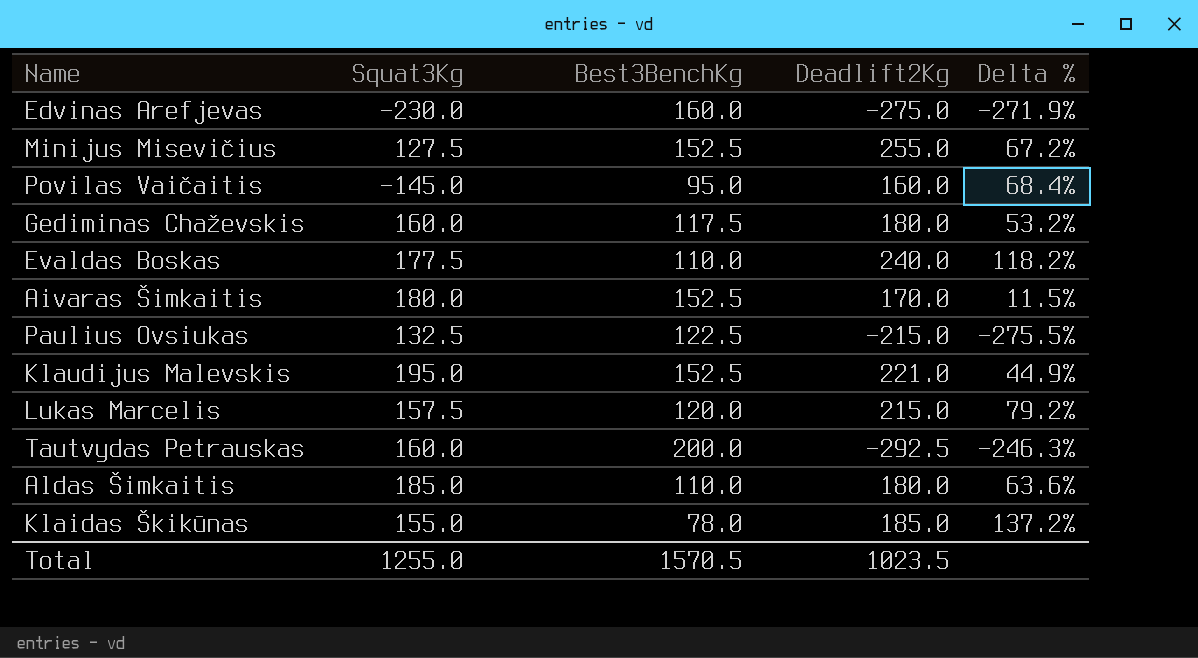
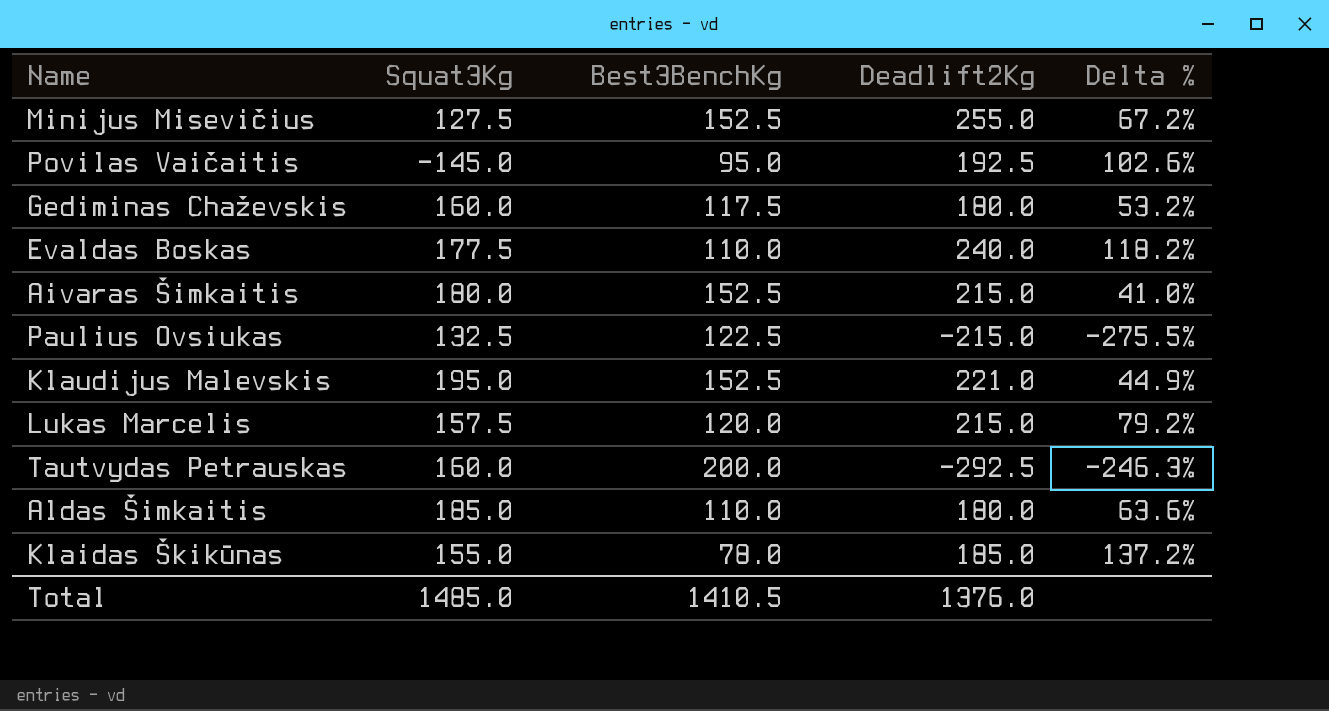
row Edvinas Arefjevas: -230.0 | 160.0 | -275.0 | -271.9% -> none
Povilas Vaičaitis | Deadlift2Kg: 160.0 -> 192.5
Povilas Vaičaitis | Delta %: 68.4% -> 102.6%
Aivaras Šimkaitis | Deadlift2Kg: 170.0 -> 215.0
Aivaras Šimkaitis | Delta %: 11.5% -> 41.0%
Total | Squat3Kg: 1255.0 -> 1485.0
Total | Best3BenchKg: 1570.5 -> 1410.5
Total | Deadlift2Kg: 1023.5 -> 1376.0

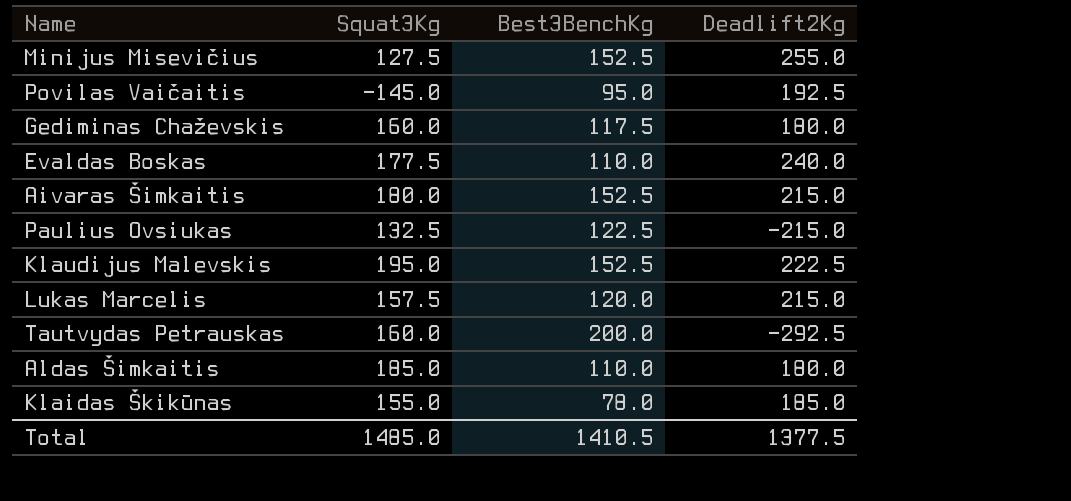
column Delta % | formula: ([Deadlift2Kg] - [Best3BenchKg]) / [Best3BenchKg] -> none
Klaudijus Malevskis | Deadlift2Kg: 221.0 -> 222.5
Total | Deadlift2Kg: 1376.0 -> 1377.5

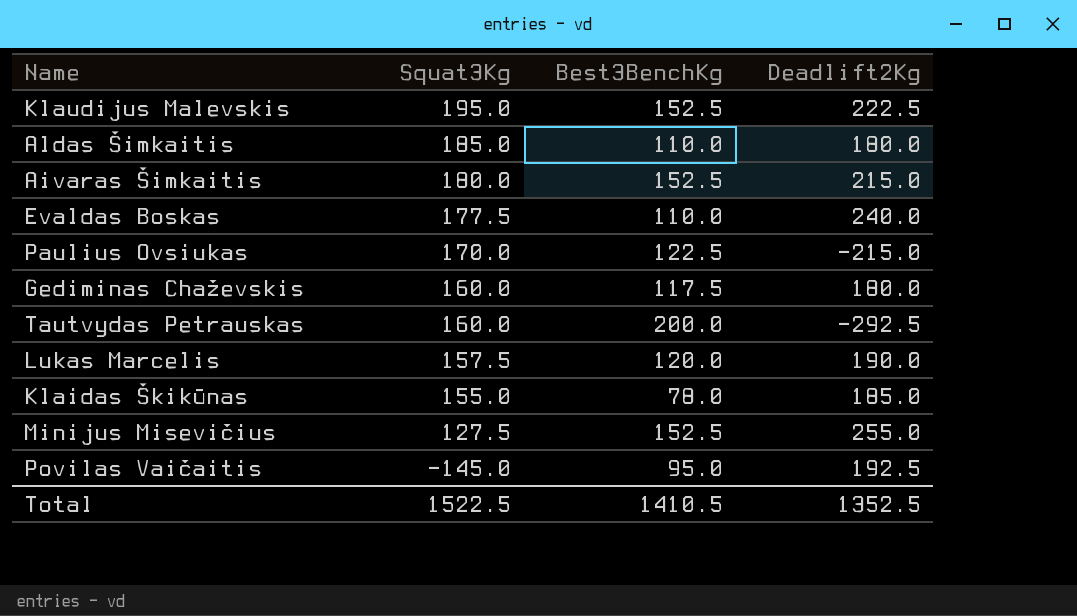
row order: none -> Squat3Kg descending
Paulius Ovsiukas | Squat3Kg: 132.5 -> 170.0
Lukas Marcelis | Deadlift2Kg: 215.0 -> 190.0
Total | Squat3Kg: 1485.0 -> 1522.5
Total | Deadlift2Kg: 1377.5 -> 1352.5

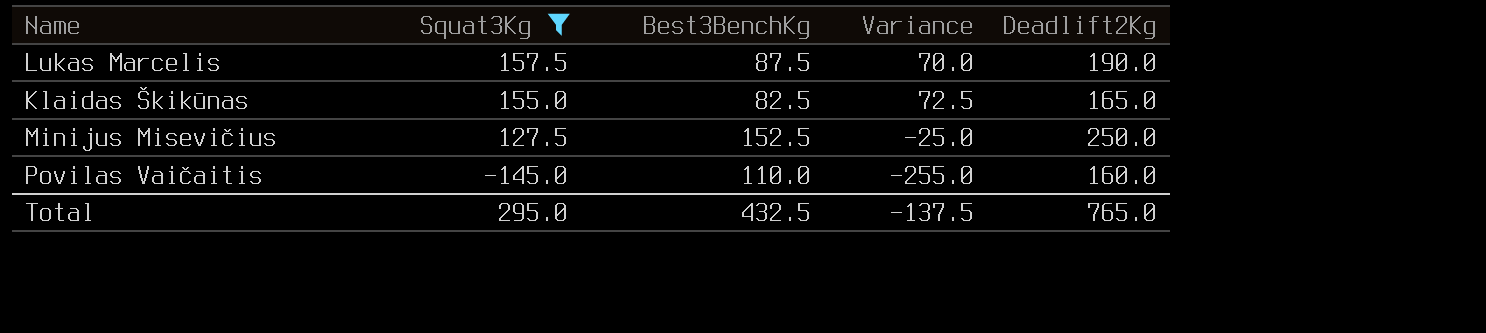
filter: none -> Squat3Kg <= 157.5
column Variance | formula: none -> [Squat3Kg] - [Best3BenchKg]
Lukas Marcelis | Best3BenchKg: 120.0 -> 87.5
Klaidas Škikūnas | Best3BenchKg: 78.0 -> 82.5
Klaidas Škikūnas | Deadlift2Kg: 185.0 -> 165.0
Minijus Misevičius | Deadlift2Kg: 255.0 -> 250.0
Povilas Vaičaitis | Best3BenchKg: 95.0 -> 110.0
Povilas Vaičaitis | Deadlift2Kg: 192.5 -> 160.0
Total | Squat3Kg: 1522.5 -> 295.0
Total | Best3BenchKg: 1410.5 -> 432.5
Total | Deadlift2Kg: 1352.5 -> 765.0

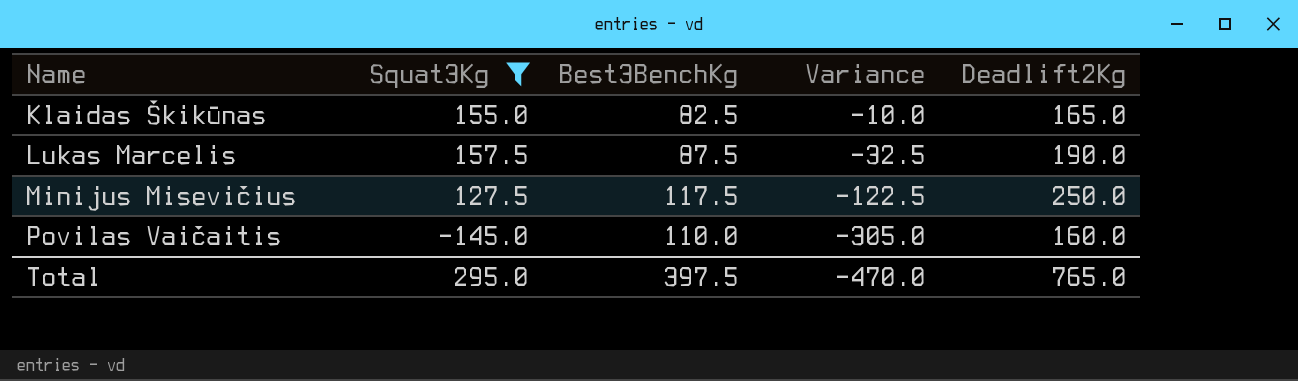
row order: Squat3Kg descending -> Name ascending
column Variance | formula: [Squat3Kg] - [Best3BenchKg] -> [Squat3Kg] - [Deadlift2Kg]
Minijus Misevičius | Best3BenchKg: 152.5 -> 117.5
Total | Best3BenchKg: 432.5 -> 397.5
Total | Variance: -137.5 -> -470.0

